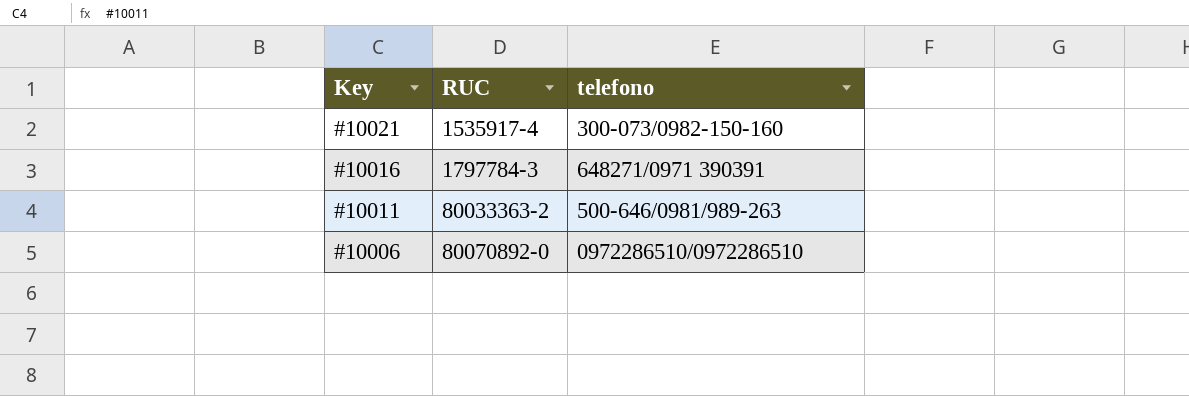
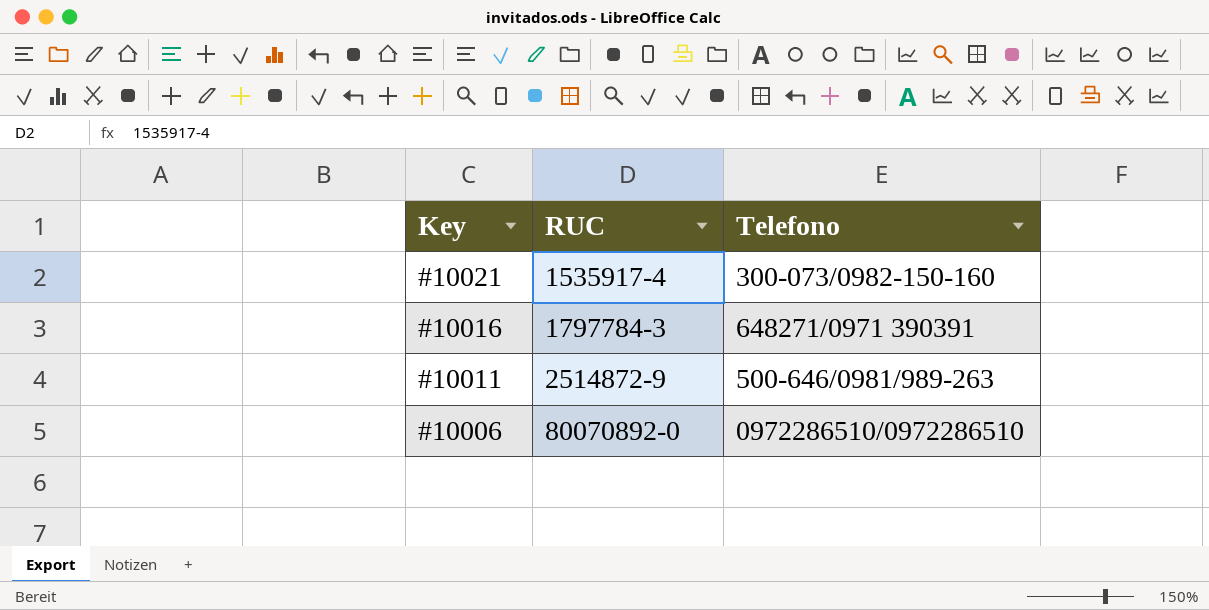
column name: telefono -> Telefono
#10011 | RUC: 80033363-2 -> 2514872-9

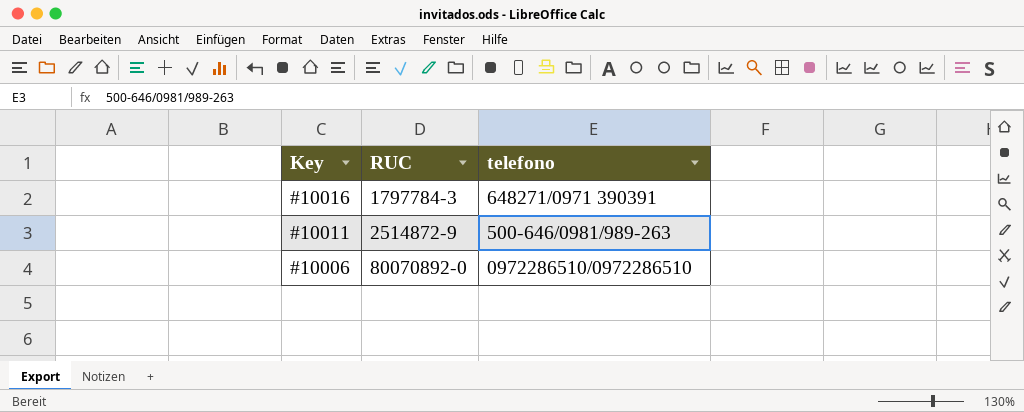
column name: Telefono -> telefono
row #10021: 1535917-4 | 300-073/0982-150-160 -> none

